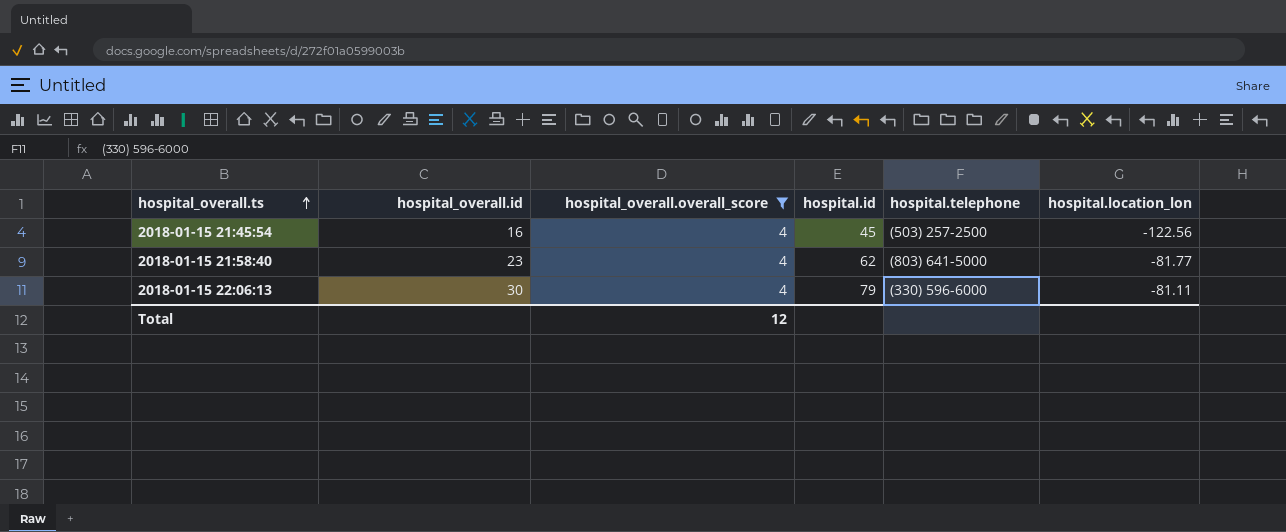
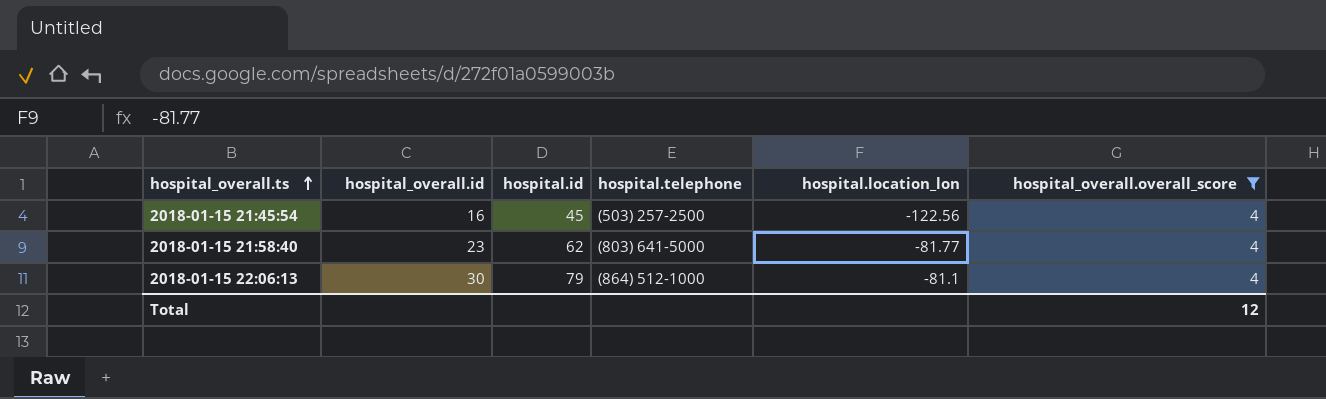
column hospital_overall.overall_score | position: 3 -> 6
2018-01-15 22:06:13 | hospital.telephone: (330) 596-6000 -> (864) 512-1000
2018-01-15 22:06:13 | hospital.location_lon: -81.11 -> -81.1

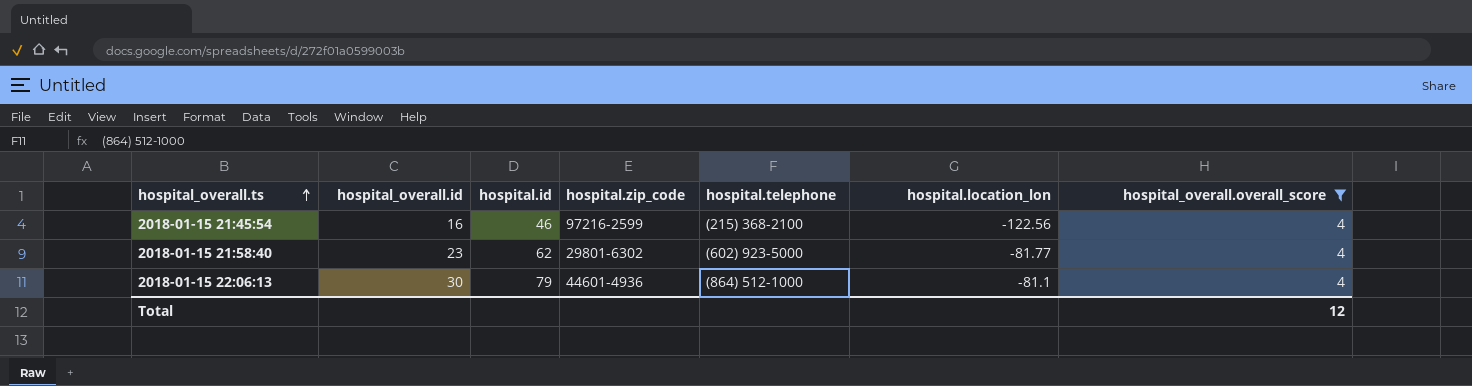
column hospital.zip_code | position: none -> 4
2018-01-15 21:45:54 | hospital.id: 45 -> 46
2018-01-15 21:45:54 | hospital.telephone: (503) 257-2500 -> (215) 368-2100
2018-01-15 21:58:40 | hospital.telephone: (803) 641-5000 -> (602) 923-5000

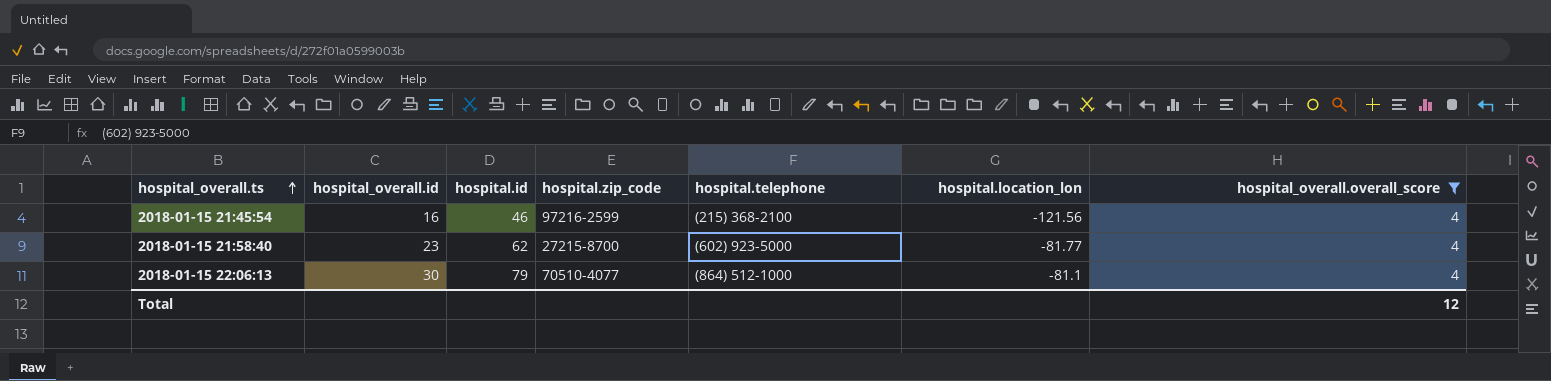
2018-01-15 21:45:54 | hospital.location_lon: -122.56 -> -121.56
2018-01-15 21:58:40 | hospital.zip_code: 29801-6302 -> 27215-8700
2018-01-15 22:06:13 | hospital.zip_code: 44601-4936 -> 70510-4077

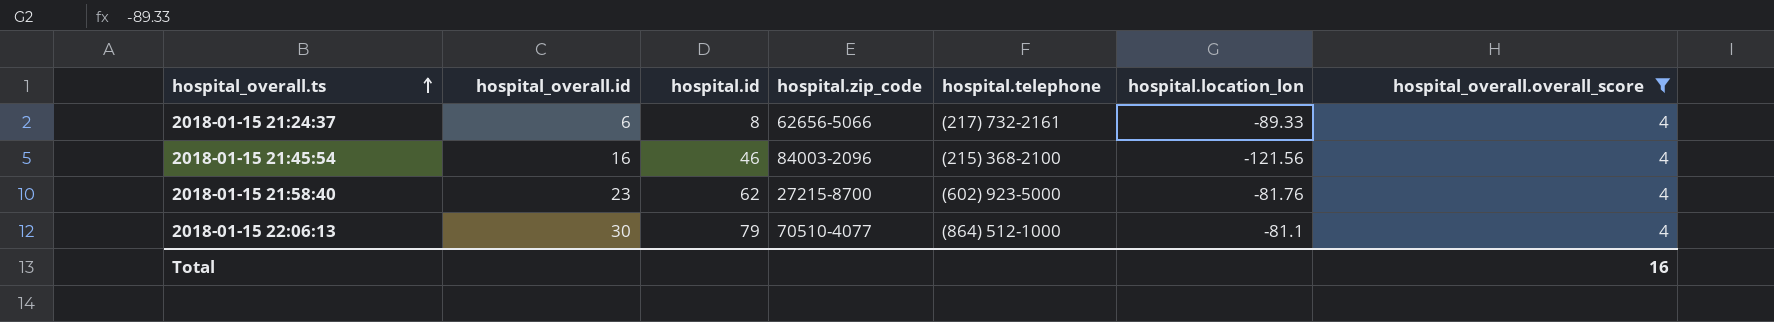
row 2018-01-15 21:24:37: none -> 6 | 8 | 62656-5066 | (217) 732-2161 | -89.33 | 4
2018-01-15 21:45:54 | hospital.zip_code: 97216-2599 -> 84003-2096
2018-01-15 21:58:40 | hospital.location_lon: -81.77 -> -81.76
Total | hospital_overall.overall_score: 12 -> 16

